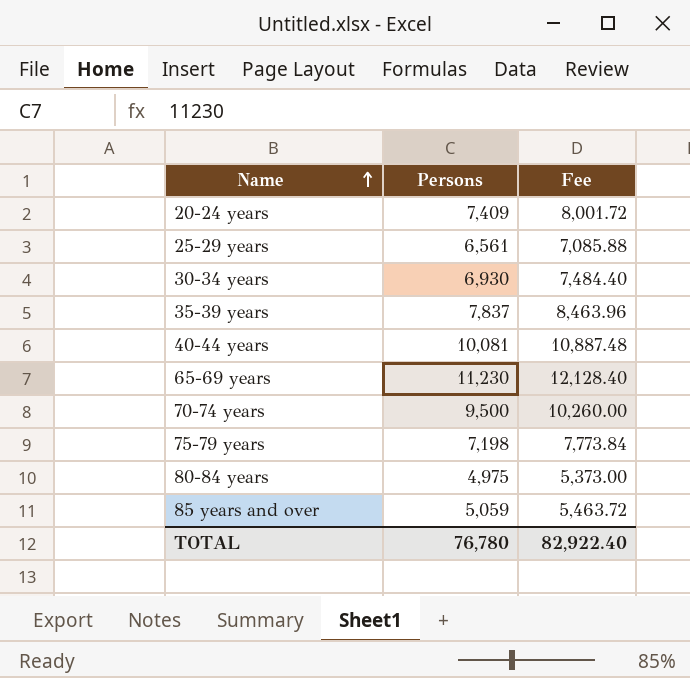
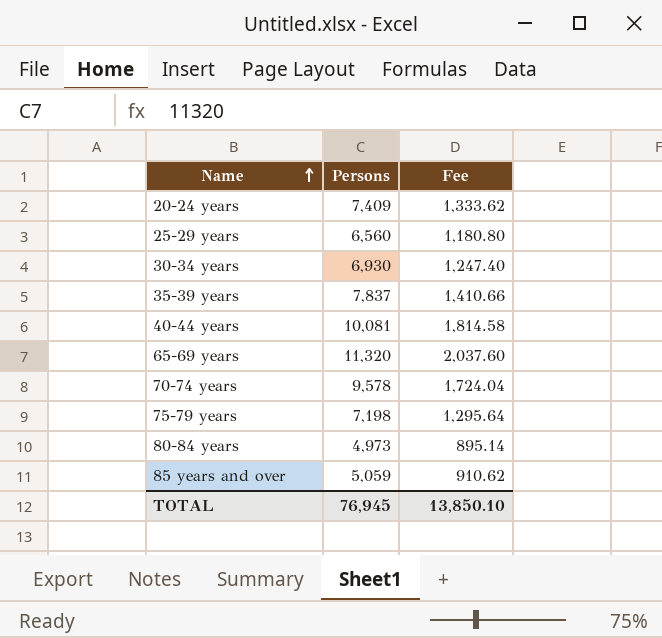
column Fee | formula: [Persons] * 1.08 -> [Persons] * 0.18
25-29 years | Persons: 6,561 -> 6,560
65-69 years | Persons: 11,230 -> 11,320
70-74 years | Persons: 9,500 -> 9,578
80-84 years | Persons: 4,975 -> 4,973
TOTAL | Persons: 76,780 -> 76,945
TOTAL | Fee: 82,922.40 -> 13,850.10

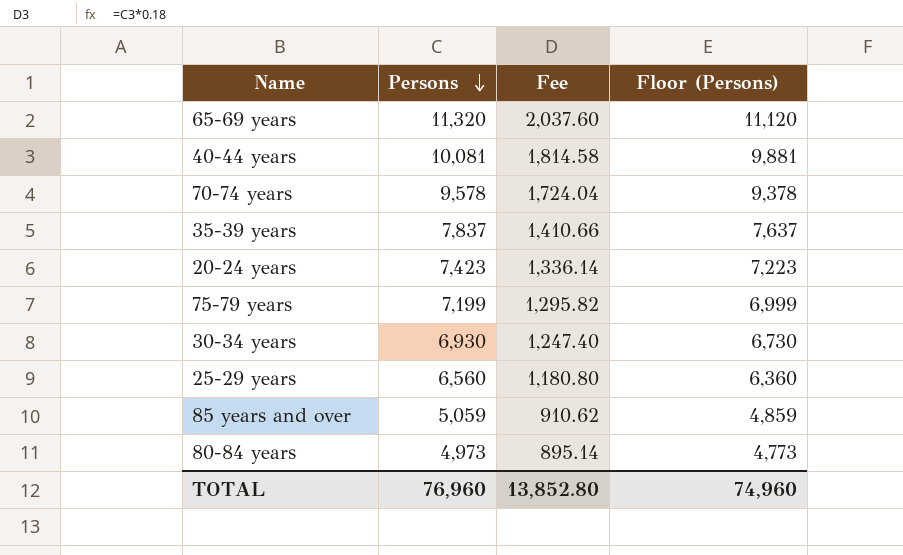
row order: Name ascending -> Persons descending
column Floor (Persons) | formula: none -> [Persons] - 200
20-24 years | Persons: 7,409 -> 7,423
20-24 years | Fee: 1,333.62 -> 1,336.14
75-79 years | Persons: 7,198 -> 7,199
75-79 years | Fee: 1,295.64 -> 1,295.82
TOTAL | Persons: 76,945 -> 76,960
TOTAL | Fee: 13,850.10 -> 13,852.80

